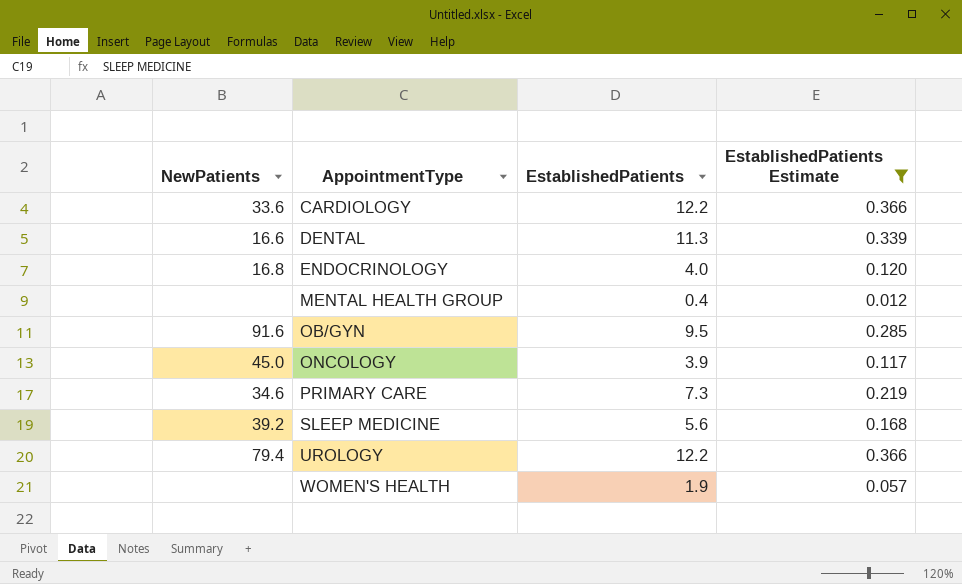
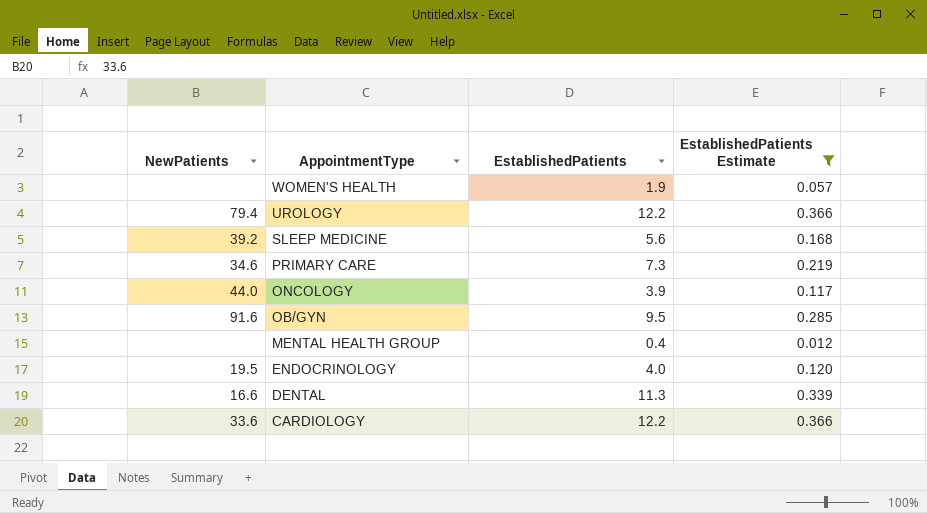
row order: AppointmentType ascending -> AppointmentType descending
ONCOLOGY | NewPatients: 45.0 -> 44.0
ENDOCRINOLOGY | NewPatients: 16.8 -> 19.5

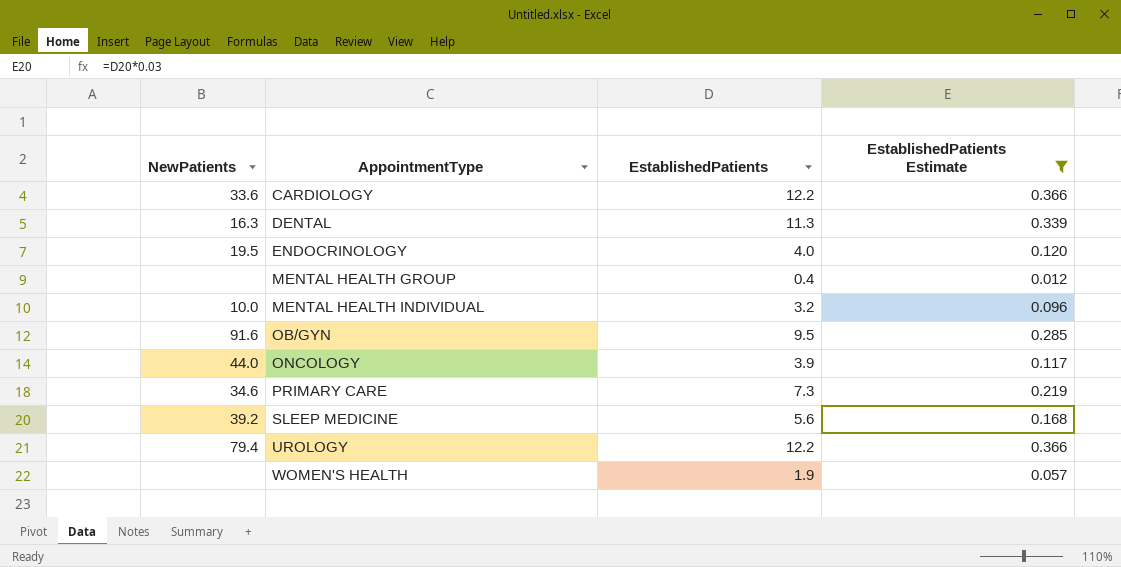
row order: AppointmentType descending -> AppointmentType ascending
DENTAL | NewPatients: 16.6 -> 16.3
row MENTAL HEALTH INDIVIDUAL: none -> 10.0 | 3.2 | 0.096

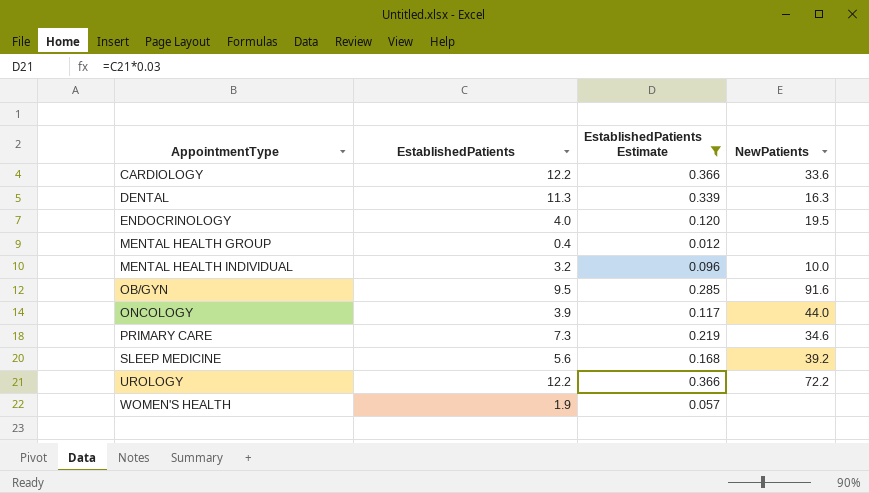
column NewPatients | position: 1 -> 4
UROLOGY | NewPatients: 79.4 -> 72.2

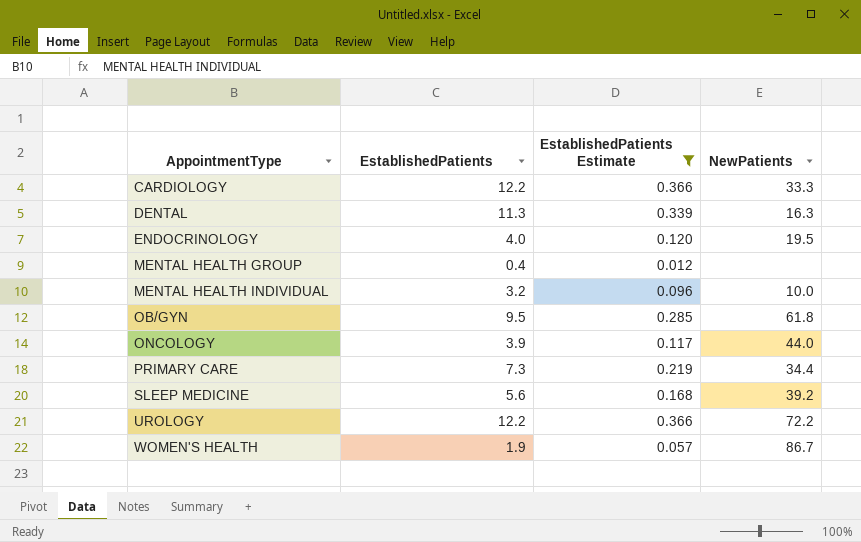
CARDIOLOGY | NewPatients: 33.6 -> 33.3
OB/GYN | NewPatients: 91.6 -> 61.8
PRIMARY CARE | NewPatients: 34.6 -> 34.4
WOMEN'S HEALTH | NewPatients: none -> 86.7

